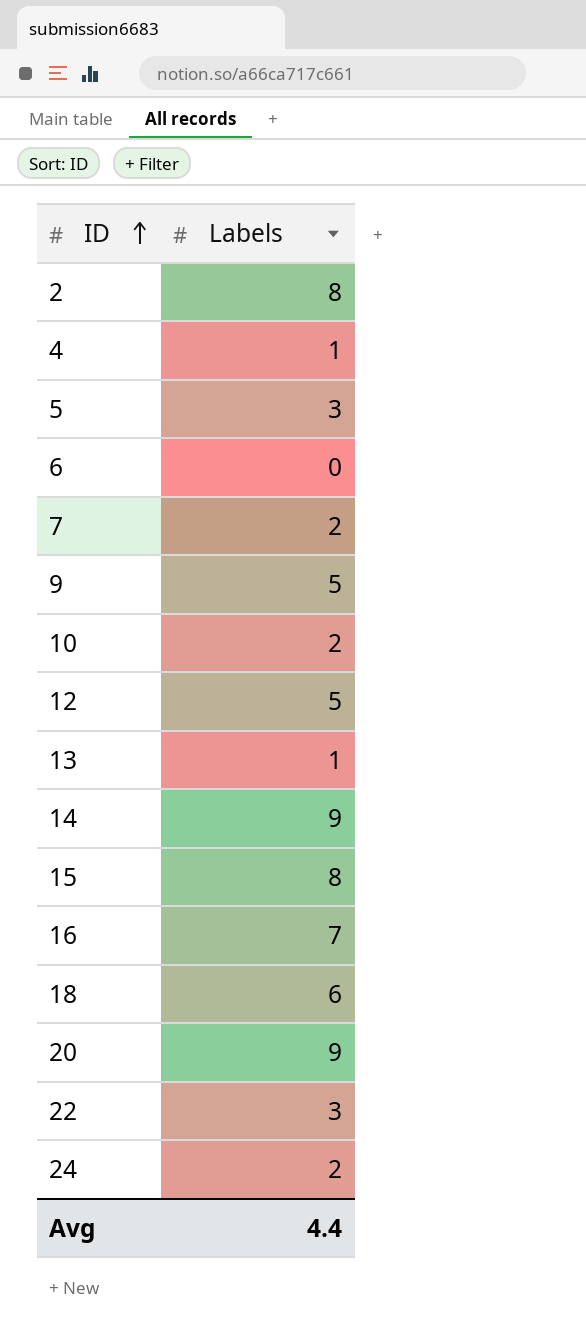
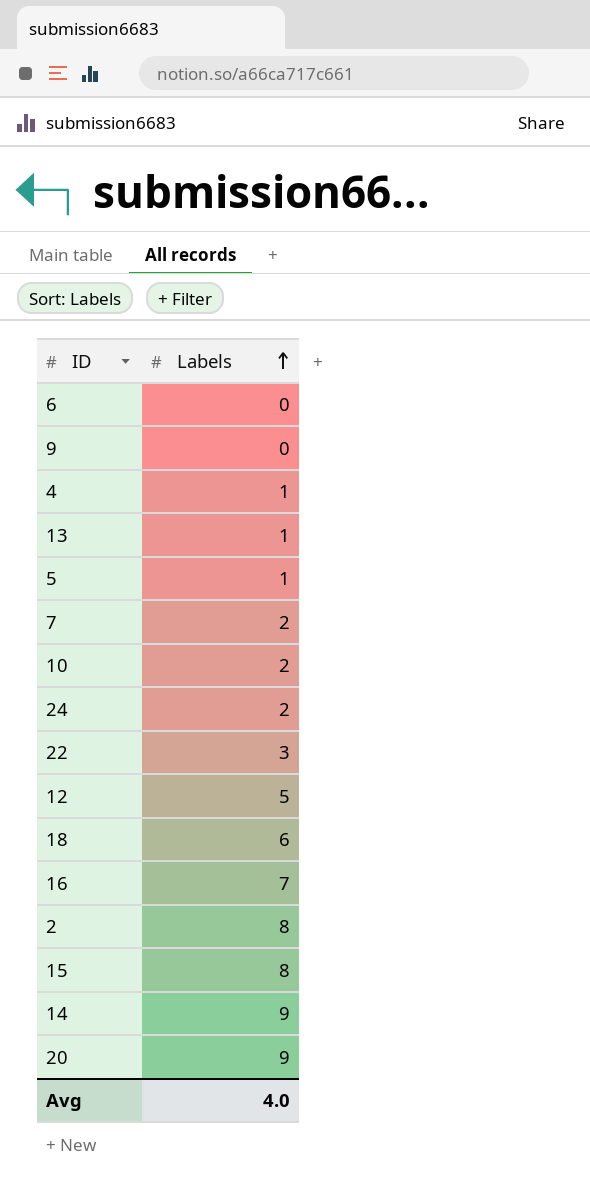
row order: ID ascending -> Labels ascending
9 | Labels: 5 -> 0
5 | Labels: 3 -> 1
Avg | Labels: 4.4 -> 4.0

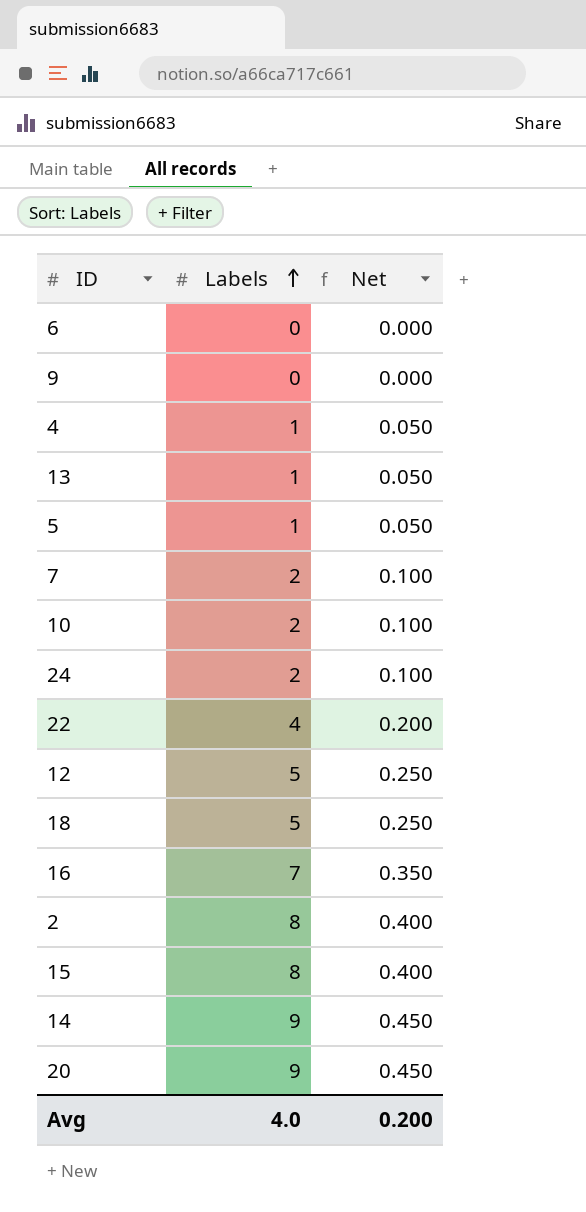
column Net | formula: none -> [Labels] * 0.05
22 | Labels: 3 -> 4
18 | Labels: 6 -> 5

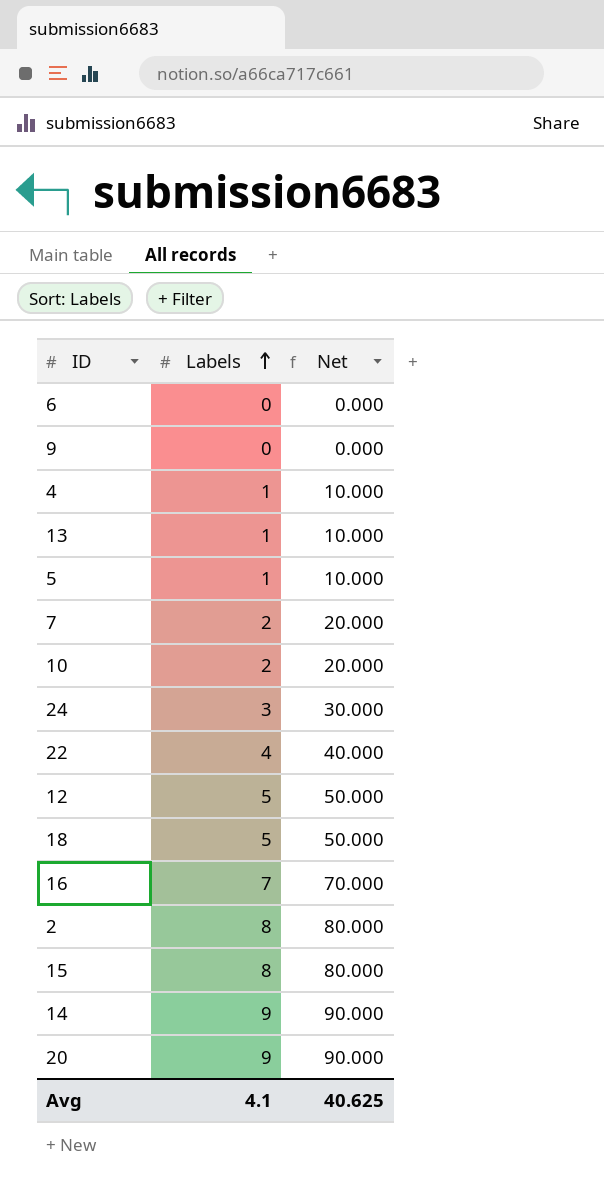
column Net | formula: [Labels] * 0.05 -> [Labels] * 10
24 | Labels: 2 -> 3
Avg | Labels: 4.0 -> 4.1
Avg | Net: 0.200 -> 40.625

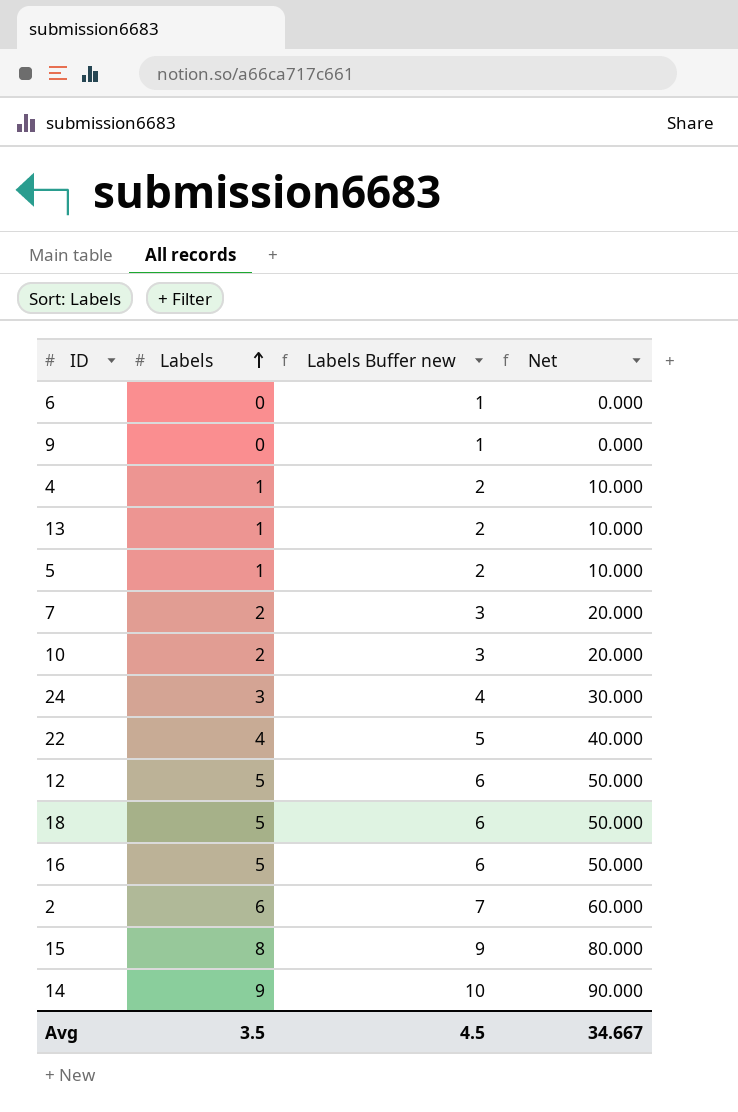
column Labels Buffer new | formula: none -> [Labels] + 1
row 20: 9 | 90.000 -> none
16 | Labels: 7 -> 5
16 | Net: 70.000 -> 50.000
2 | Labels: 8 -> 6
2 | Net: 80.000 -> 60.000
Avg | Labels: 4.1 -> 3.5
Avg | Net: 40.625 -> 34.667

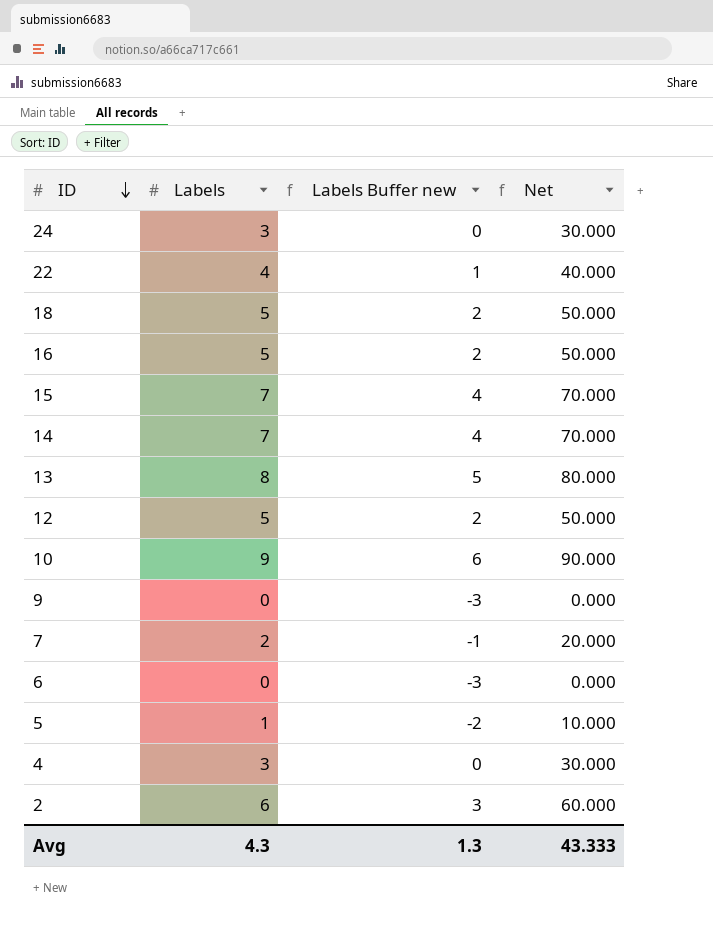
row order: Labels ascending -> ID descending
column Labels Buffer new | formula: [Labels] + 1 -> [Labels] - 3
15 | Labels: 8 -> 7
15 | Net: 80.000 -> 70.000
14 | Labels: 9 -> 7
14 | Net: 90.000 -> 70.000
13 | Labels: 1 -> 8
13 | Net: 10.000 -> 80.000
10 | Labels: 2 -> 9
10 | Net: 20.000 -> 90.000
4 | Labels: 1 -> 3
4 | Net: 10.000 -> 30.000
Avg | Labels: 3.5 -> 4.3
Avg | Labels Buffer new: 4.5 -> 1.3
Avg | Net: 34.667 -> 43.333

